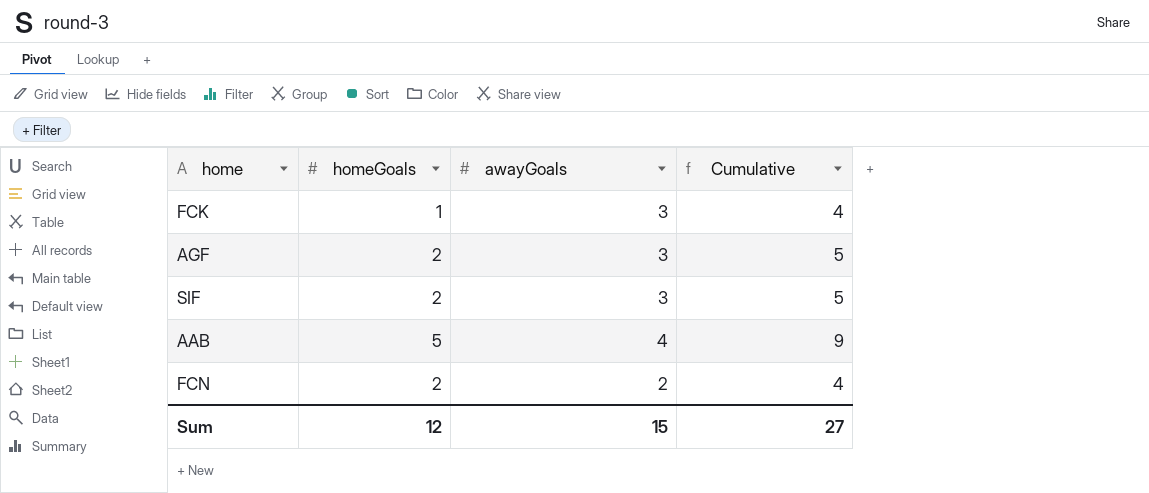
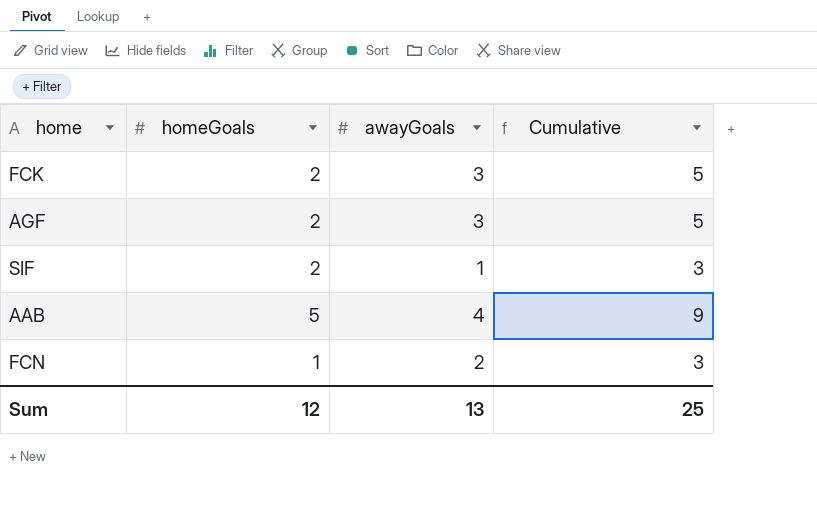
FCK | homeGoals: 1 -> 2
FCK | Cumulative: 4 -> 5
SIF | awayGoals: 3 -> 1
SIF | Cumulative: 5 -> 3
FCN | homeGoals: 2 -> 1
FCN | Cumulative: 4 -> 3
Sum | awayGoals: 15 -> 13
Sum | Cumulative: 27 -> 25

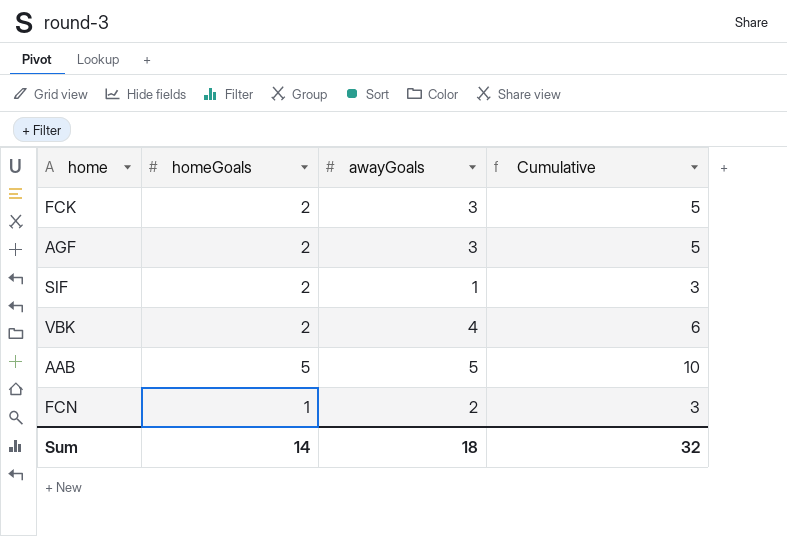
row VBK: none -> 2 | 4 | 6
AAB | awayGoals: 4 -> 5
AAB | Cumulative: 9 -> 10
Sum | homeGoals: 12 -> 14
Sum | awayGoals: 13 -> 18
Sum | Cumulative: 25 -> 32

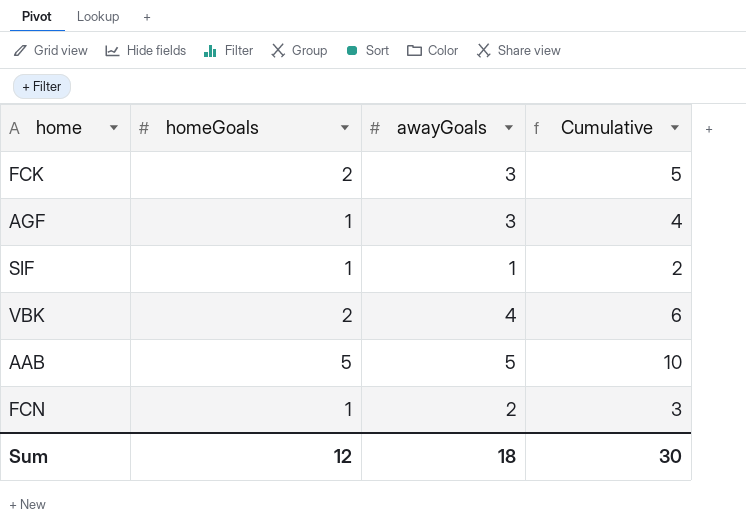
AGF | homeGoals: 2 -> 1
AGF | Cumulative: 5 -> 4
SIF | homeGoals: 2 -> 1
SIF | Cumulative: 3 -> 2
Sum | homeGoals: 14 -> 12
Sum | Cumulative: 32 -> 30

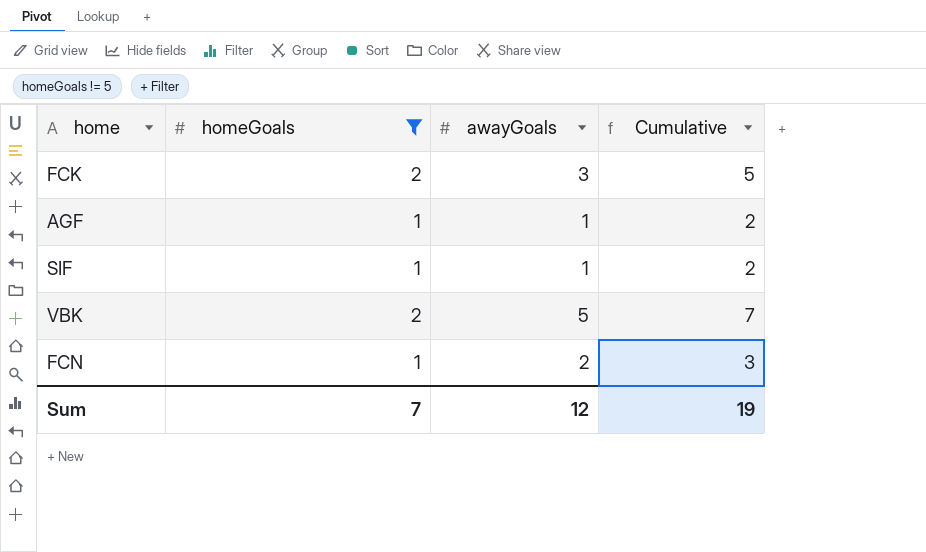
filter: none -> homeGoals != 5
AGF | awayGoals: 3 -> 1
AGF | Cumulative: 4 -> 2
VBK | awayGoals: 4 -> 5
VBK | Cumulative: 6 -> 7
Sum | homeGoals: 12 -> 7
Sum | awayGoals: 18 -> 12
Sum | Cumulative: 30 -> 19

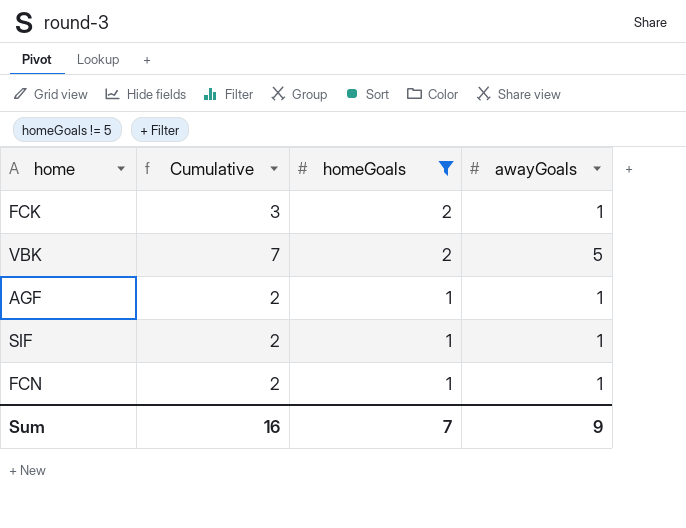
row order: none -> homeGoals descending
column Cumulative | position: 4 -> 2
FCK | Cumulative: 5 -> 3
FCK | awayGoals: 3 -> 1
FCN | Cumulative: 3 -> 2
FCN | awayGoals: 2 -> 1
Sum | Cumulative: 19 -> 16
Sum | awayGoals: 12 -> 9

